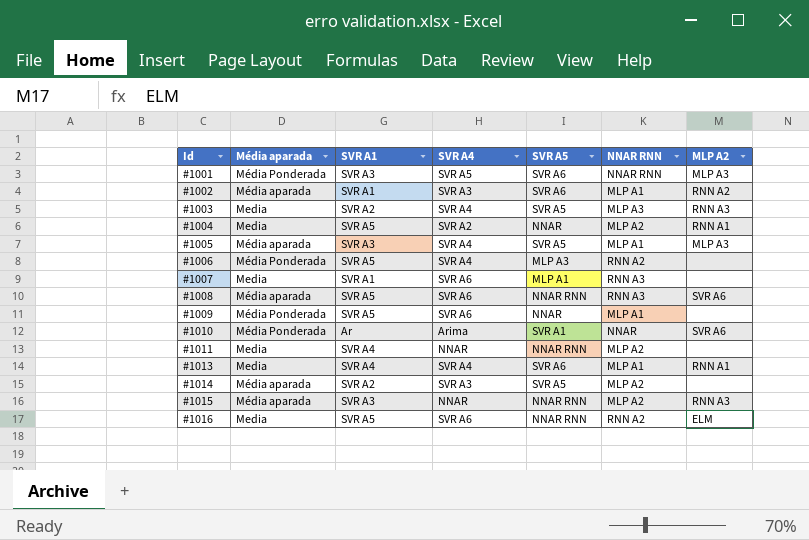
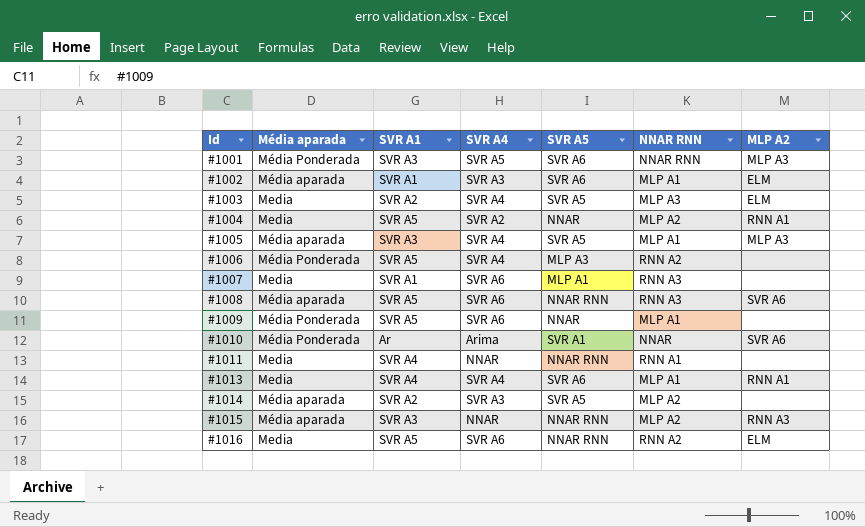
#1002 | MLP A2: RNN A2 -> ELM
#1003 | MLP A2: RNN A3 -> ELM
#1011 | NNAR RNN: MLP A2 -> RNN A1

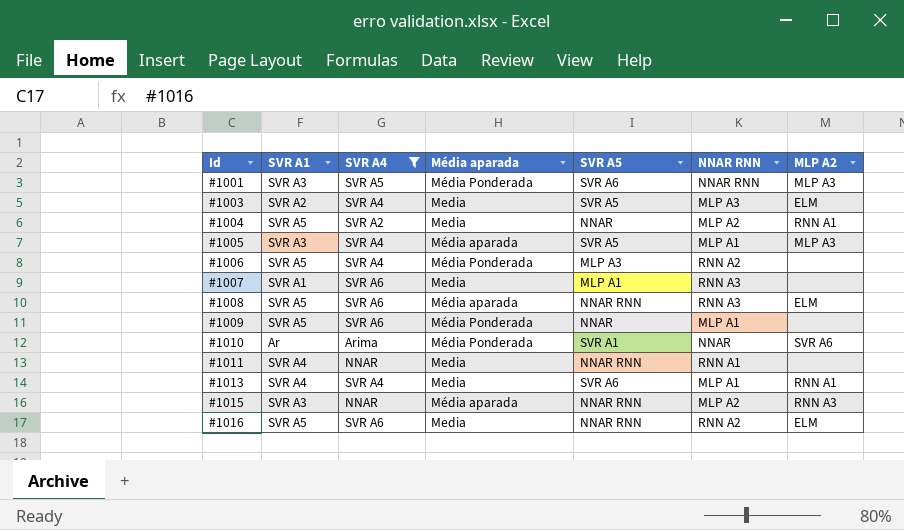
filter: none -> SVR A4 != SVR A3
column Média aparada | position: 2 -> 4
#1008 | MLP A2: SVR A6 -> ELM

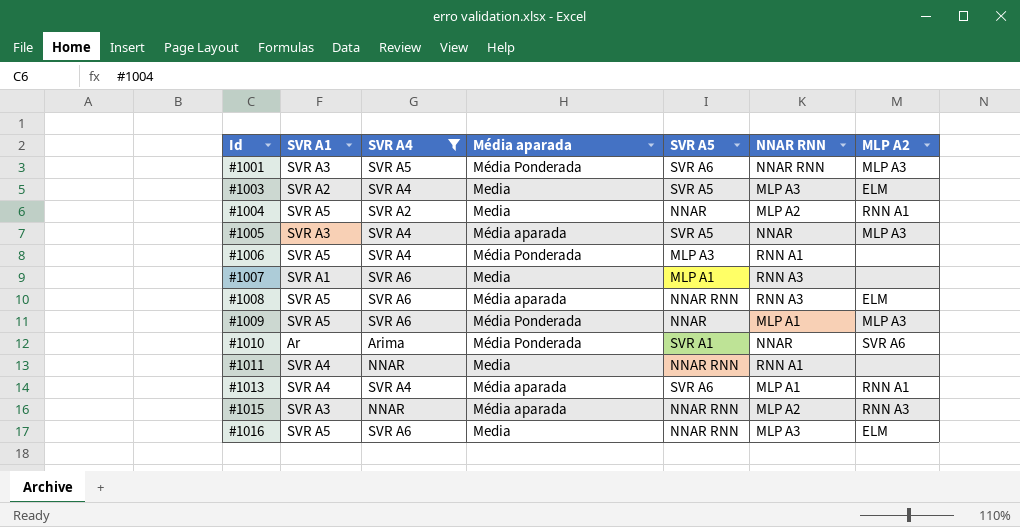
#1005 | NNAR RNN: MLP A1 -> NNAR
#1006 | NNAR RNN: RNN A2 -> RNN A1
#1009 | MLP A2: none -> MLP A3
#1013 | Média aparada: Media -> Média aparada
#1016 | NNAR RNN: RNN A2 -> MLP A3

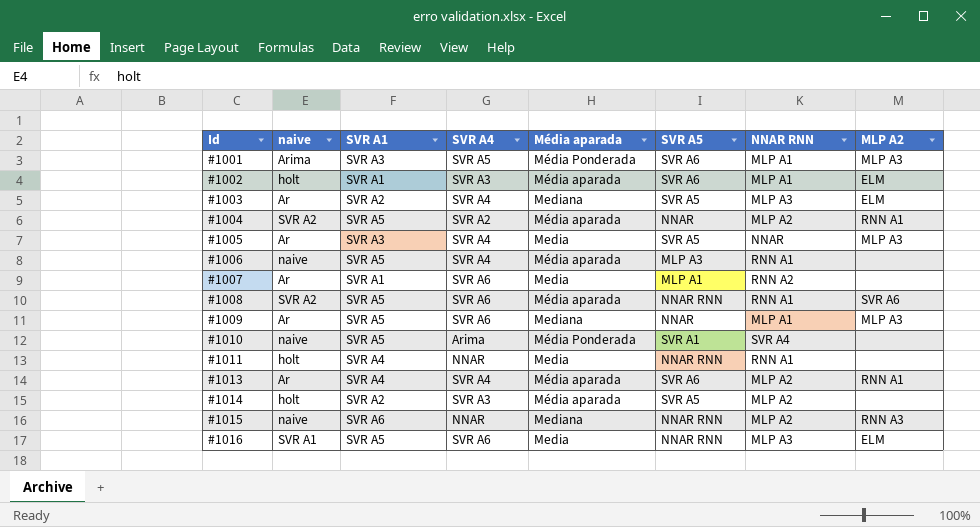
filter: SVR A4 != SVR A3 -> none
column naive | position: none -> 2
#1001 | NNAR RNN: NNAR RNN -> MLP A1
#1003 | Média aparada: Media -> Mediana
#1004 | Média aparada: Media -> Média aparada
#1005 | Média aparada: Média aparada -> Media
#1006 | Média aparada: Média Ponderada -> Média aparada
#1007 | NNAR RNN: RNN A3 -> RNN A2
#1008 | NNAR RNN: RNN A3 -> RNN A1
#1008 | MLP A2: ELM -> SVR A6
#1009 | Média aparada: Média Ponderada -> Mediana
#1010 | SVR A1: Ar -> SVR A5
#1010 | NNAR RNN: NNAR -> SVR A4
#1010 | MLP A2: SVR A6 -> none
#1013 | NNAR RNN: MLP A1 -> MLP A2
#1015 | SVR A1: SVR A3 -> SVR A6
#1015 | Média aparada: Média aparada -> Mediana

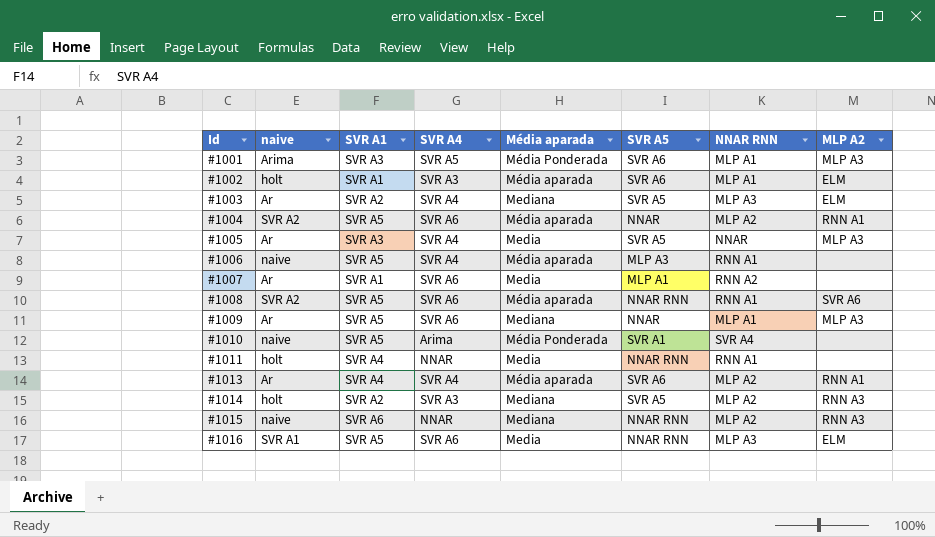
#1004 | SVR A4: SVR A2 -> SVR A6
#1014 | Média aparada: Média aparada -> Mediana
#1014 | MLP A2: none -> RNN A3

